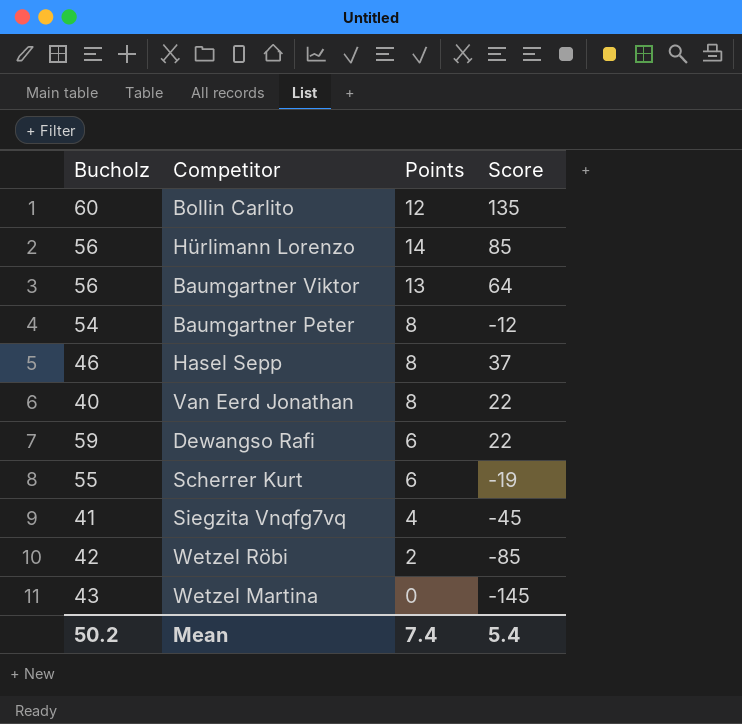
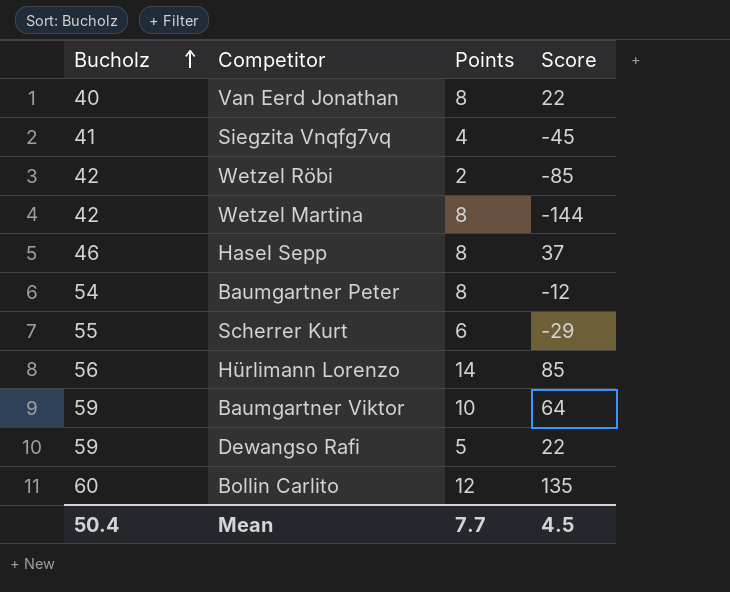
row order: none -> Bucholz ascending
Wetzel Martina | Bucholz: 43 -> 42
Wetzel Martina | Points: 0 -> 8
Wetzel Martina | Score: -145 -> -144
Scherrer Kurt | Score: -19 -> -29
Baumgartner Viktor | Bucholz: 56 -> 59
Baumgartner Viktor | Points: 13 -> 10
Dewangso Rafi | Points: 6 -> 5
Mean | Bucholz: 50.2 -> 50.4
Mean | Points: 7.4 -> 7.7
Mean | Score: 5.4 -> 4.5

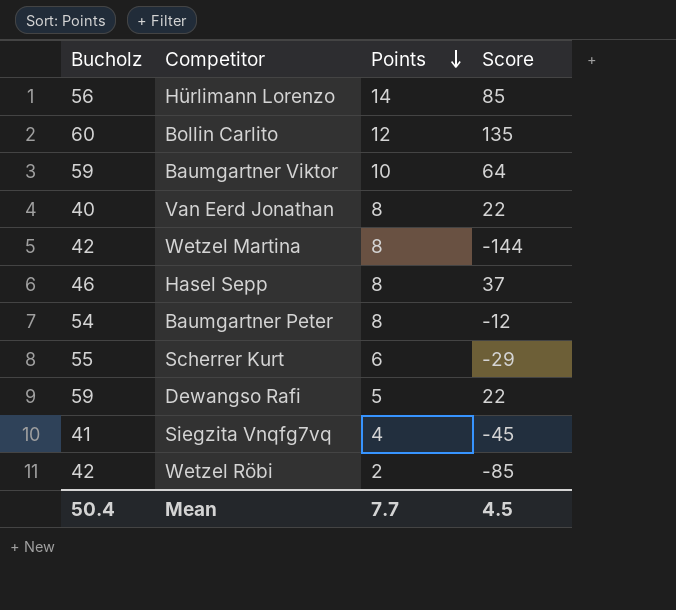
row order: Bucholz ascending -> Points descending

